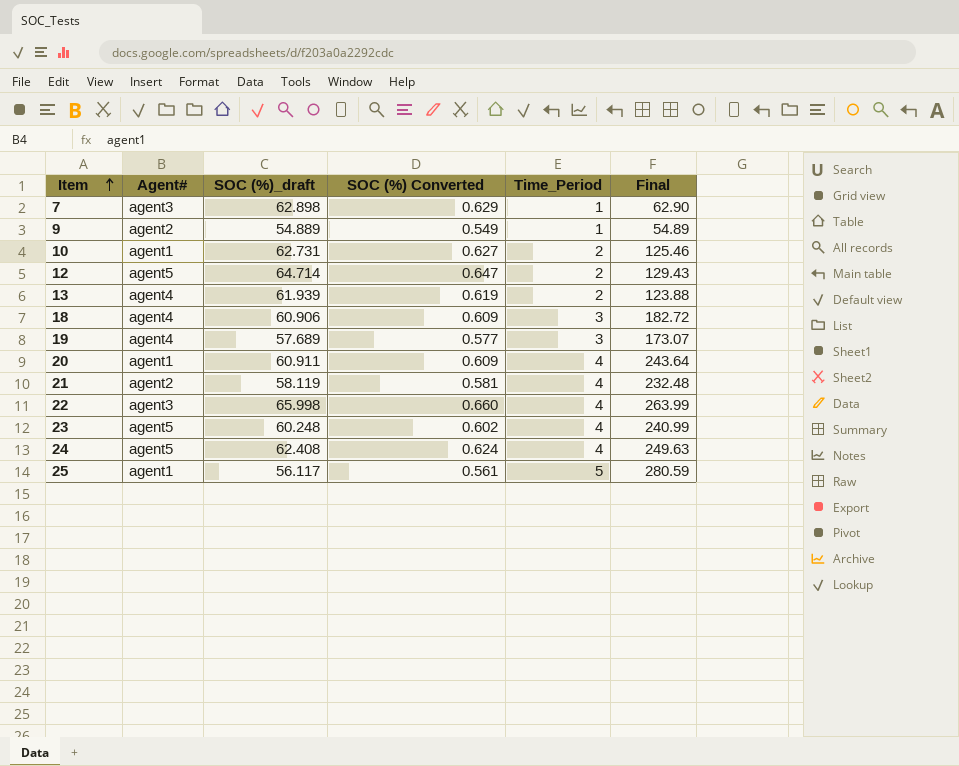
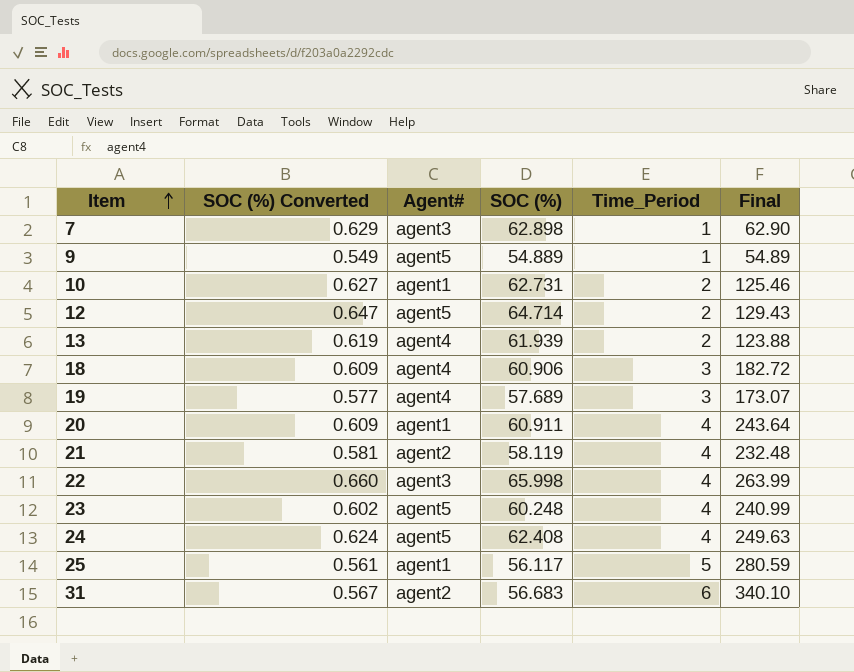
column SOC (%) Converted | position: 4 -> 2
column name: SOC (%)_draft -> SOC (%)
9 | Agent#: agent2 -> agent5
row 31: none -> 0.567 | agent2 | 56.683 | 6 | 340.10

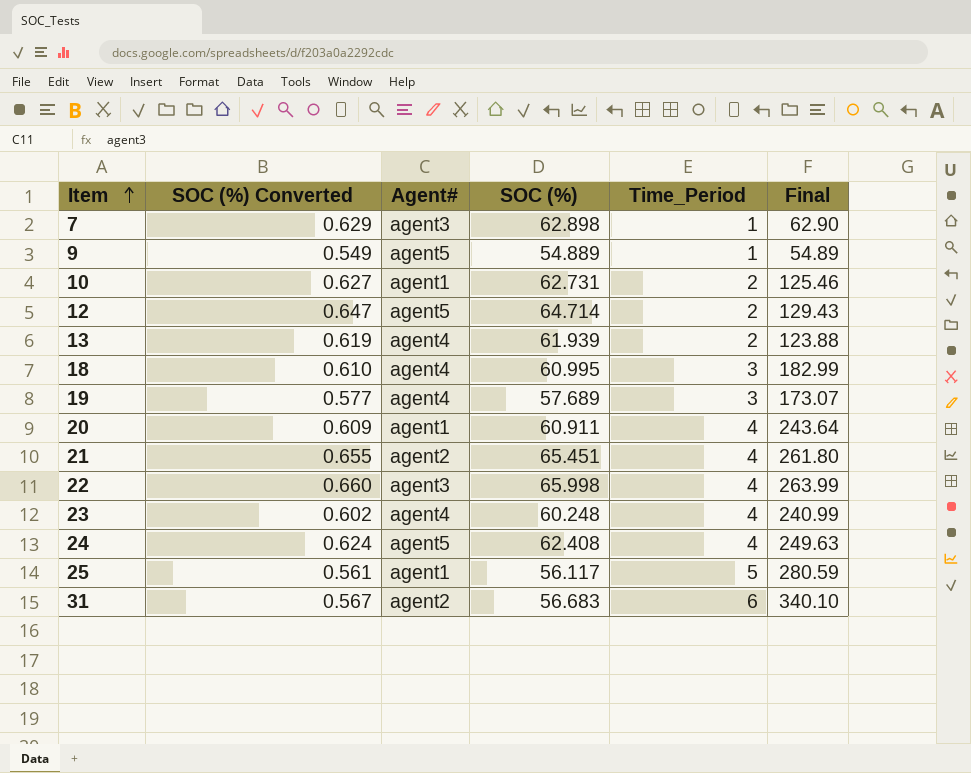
18 | SOC (%) Converted: 0.609 -> 0.610
18 | SOC (%): 60.906 -> 60.995
18 | Final: 182.72 -> 182.99
21 | SOC (%) Converted: 0.581 -> 0.655
21 | SOC (%): 58.119 -> 65.451
21 | Final: 232.48 -> 261.80
23 | Agent#: agent5 -> agent4

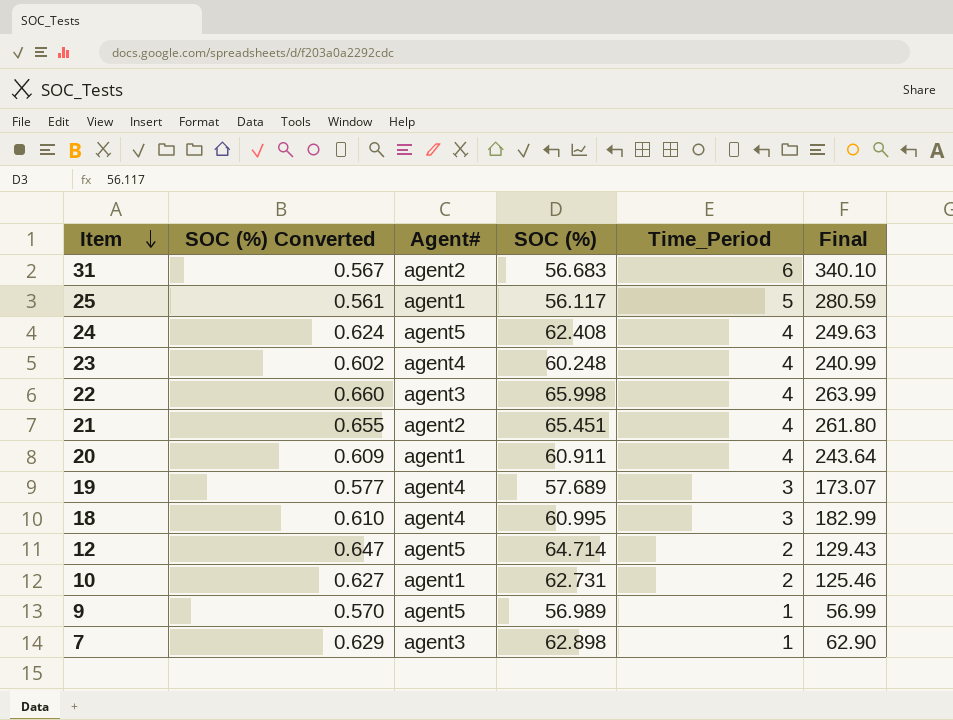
row order: Item ascending -> Item descending
row 13: 0.619 | agent4 | 61.939 | 2 | 123.88 -> none
9 | SOC (%) Converted: 0.549 -> 0.570
9 | SOC (%): 54.889 -> 56.989
9 | Final: 54.89 -> 56.99

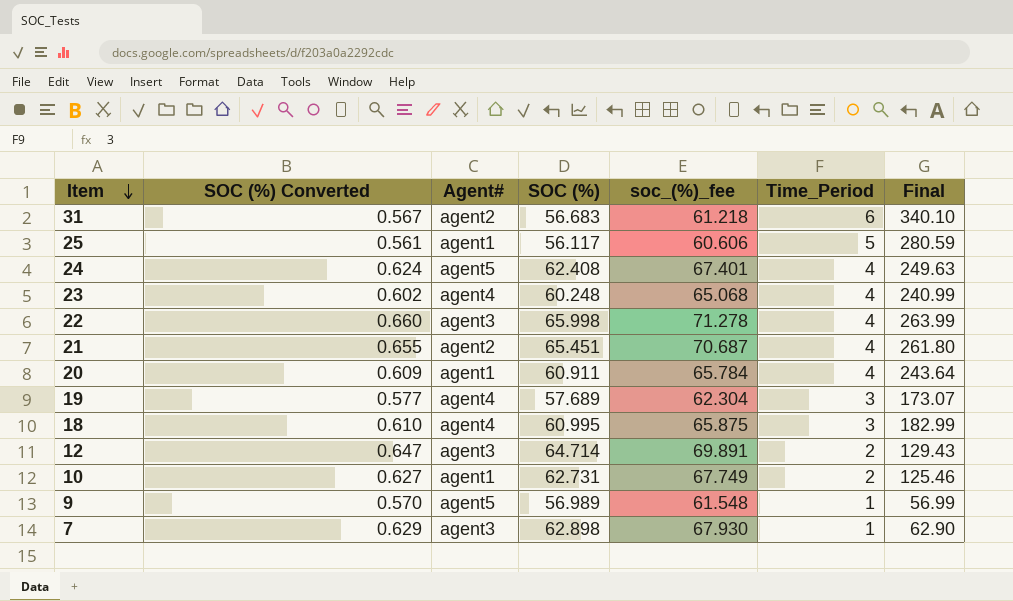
column soc_(%)_fee | formula: none -> [SOC (%)] * 1.08
12 | Agent#: agent5 -> agent3

